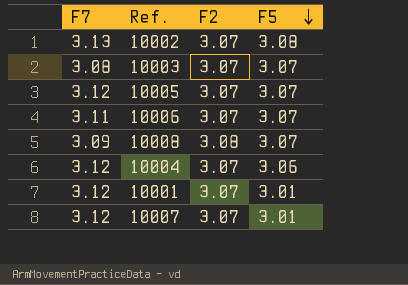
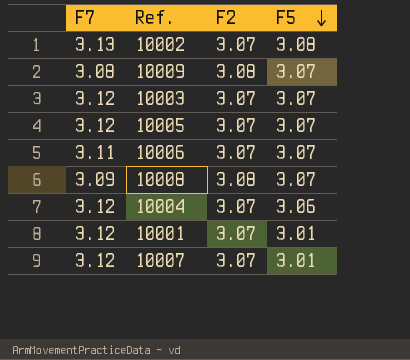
row 10009: none -> 3.08 | 3.08 | 3.07
10003 | F7: 3.08 -> 3.12

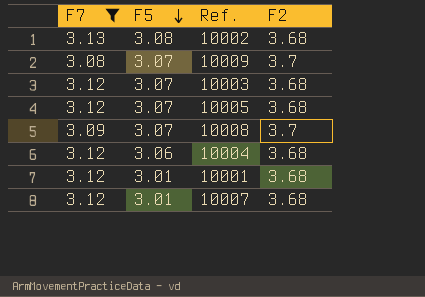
filter: none -> F7 != 3.11
column F5 | position: 4 -> 2
10002 | F2: 3.07 -> 3.68
10009 | F2: 3.08 -> 3.7
10003 | F2: 3.07 -> 3.68
10005 | F2: 3.07 -> 3.68
10008 | F2: 3.08 -> 3.7
10004 | F2: 3.07 -> 3.68
10001 | F2: 3.07 -> 3.68
10007 | F2: 3.07 -> 3.68

